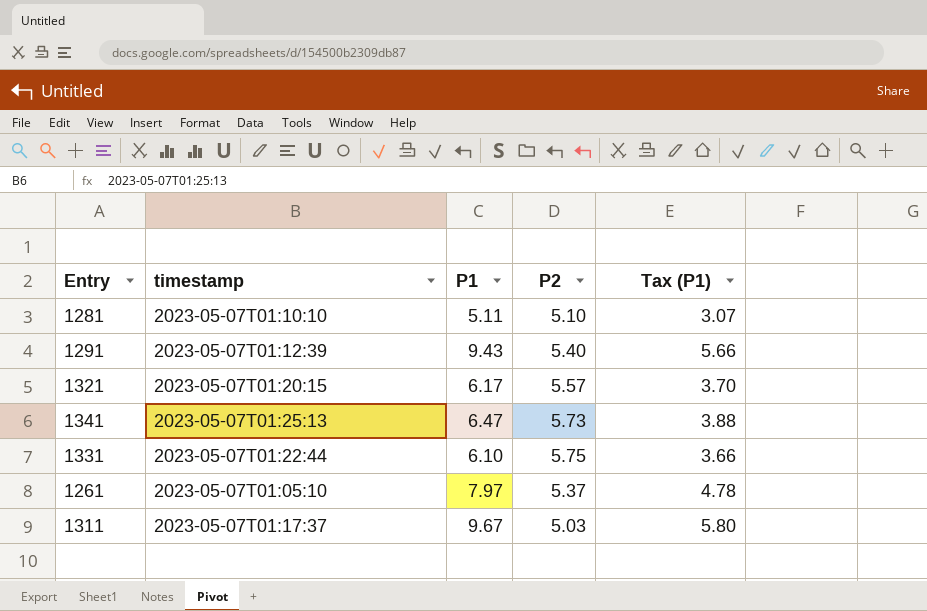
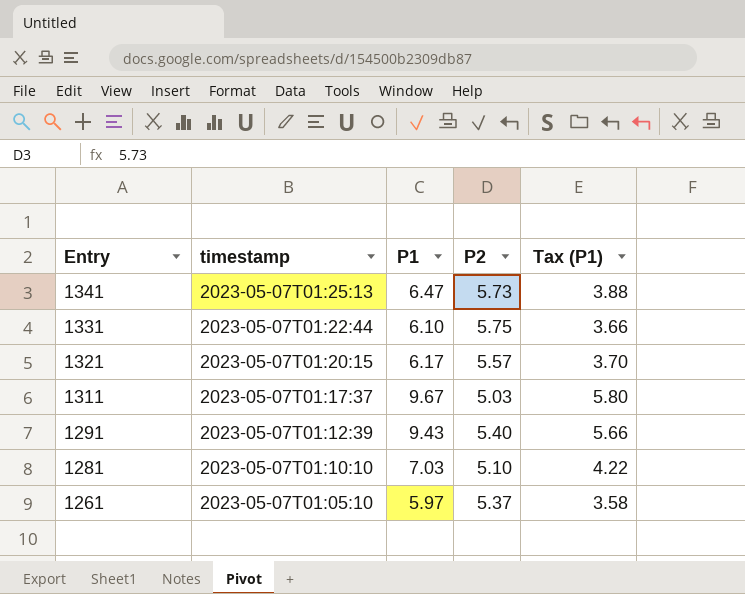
row order: none -> Entry descending
1281 | P1: 5.11 -> 7.03
1281 | Tax (P1): 3.07 -> 4.22
1261 | P1: 7.97 -> 5.97
1261 | Tax (P1): 4.78 -> 3.58

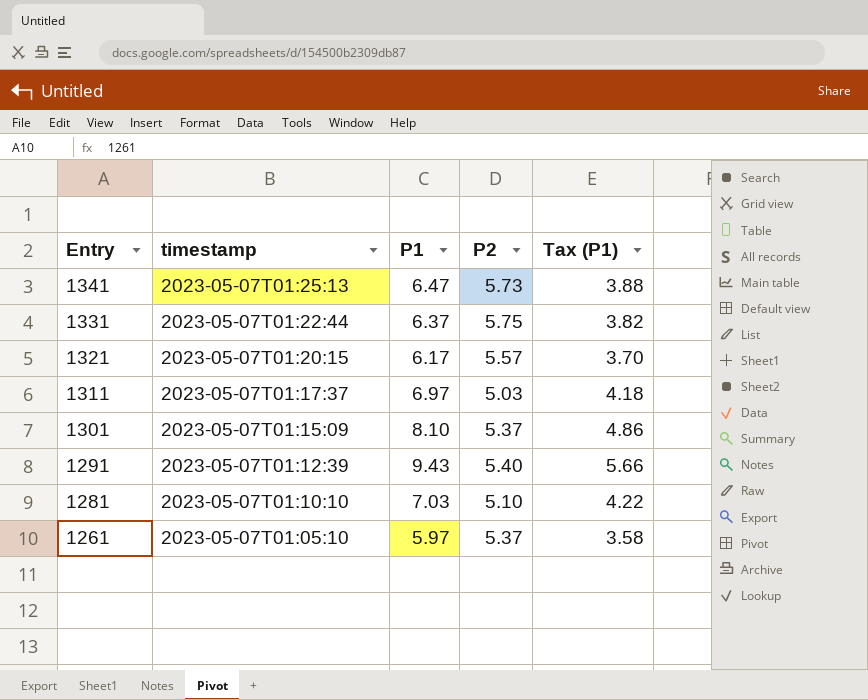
1331 | P1: 6.10 -> 6.37
1331 | Tax (P1): 3.66 -> 3.82
1311 | P1: 9.67 -> 6.97
1311 | Tax (P1): 5.80 -> 4.18
row 1301: none -> 2023-05-07T01:15:09 | 8.10 | 5.37 | 4.86

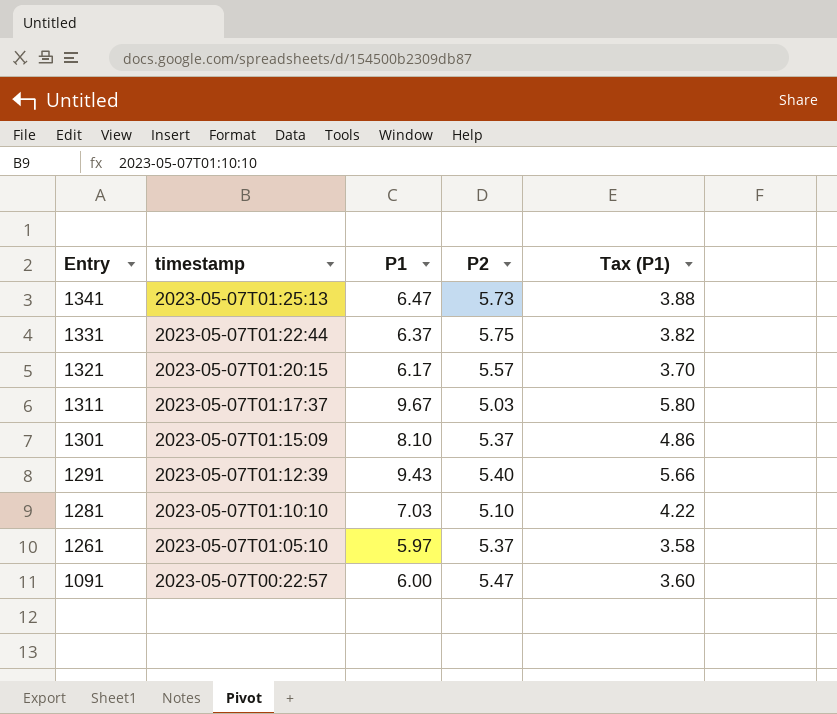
1311 | P1: 6.97 -> 9.67
1311 | Tax (P1): 4.18 -> 5.80
row 1091: none -> 2023-05-07T00:22:57 | 6.00 | 5.47 | 3.60

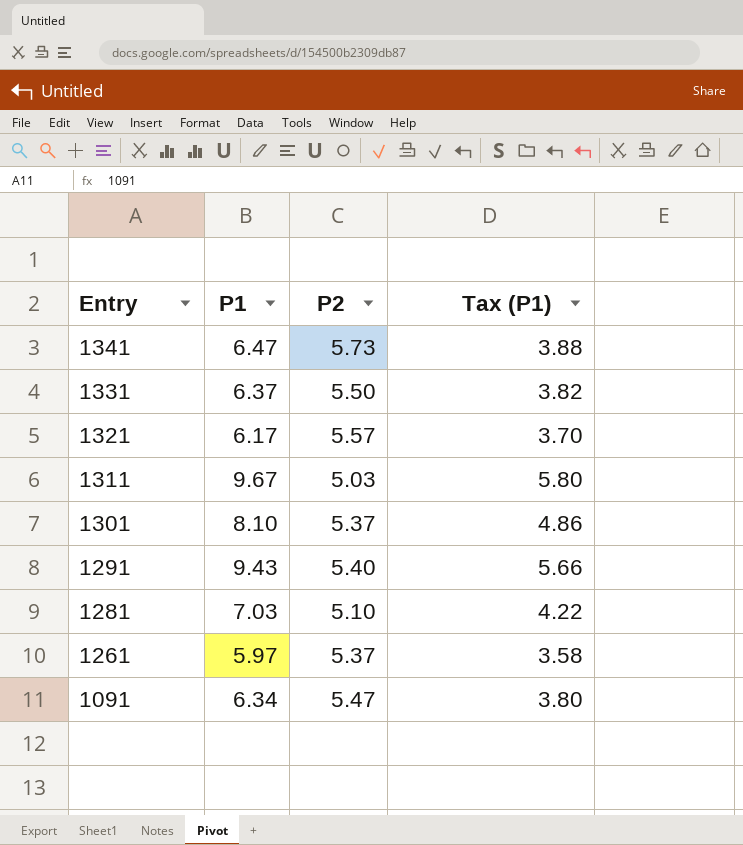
column timestamp | position: 2 -> none
1331 | P2: 5.75 -> 5.50
1091 | P1: 6.00 -> 6.34
1091 | Tax (P1): 3.60 -> 3.80

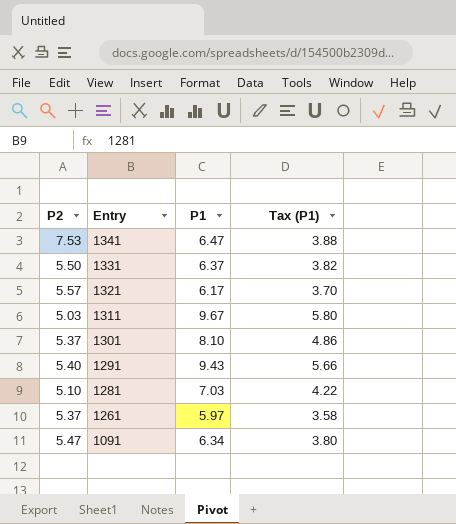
column P2 | position: 3 -> 1
1341 | P2: 5.73 -> 7.53

